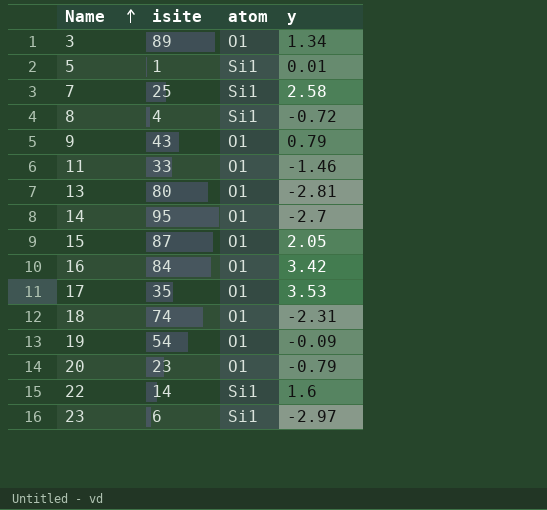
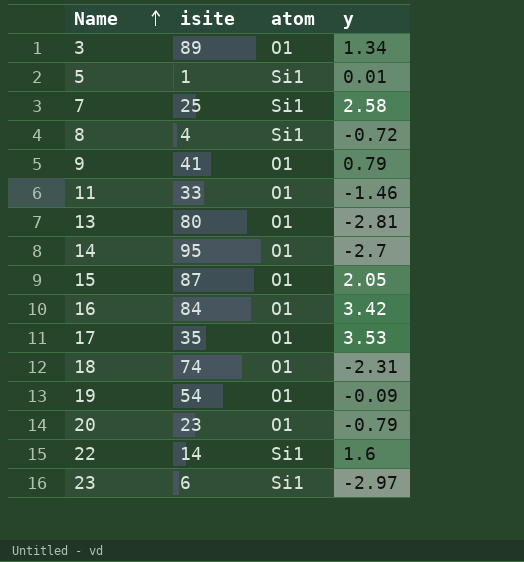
9 | isite: 43 -> 41

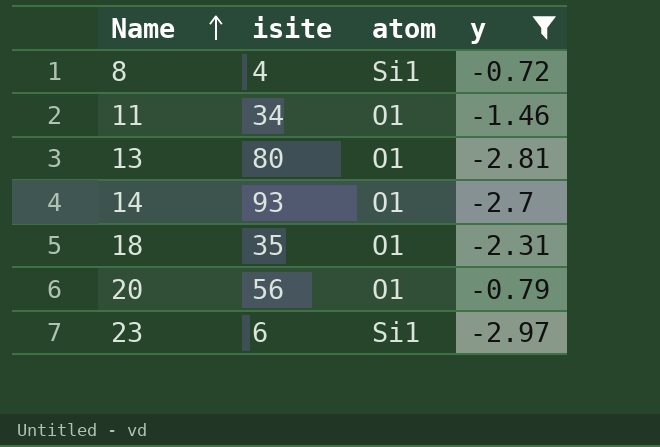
filter: none -> y <= -0.72
11 | isite: 33 -> 34
14 | isite: 95 -> 93
18 | isite: 74 -> 35
20 | isite: 23 -> 56

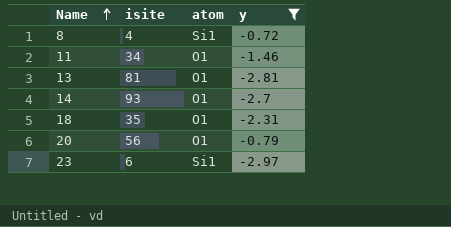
13 | isite: 80 -> 81

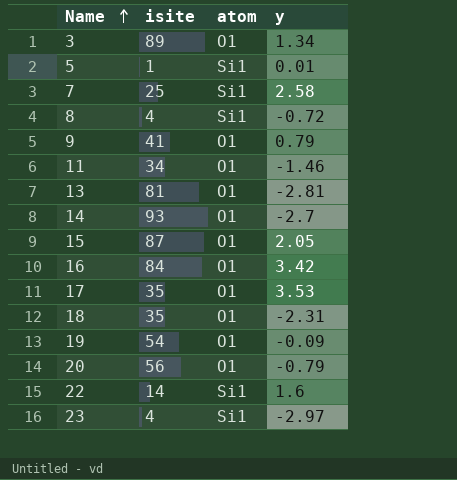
filter: y <= -0.72 -> none
23 | isite: 6 -> 4

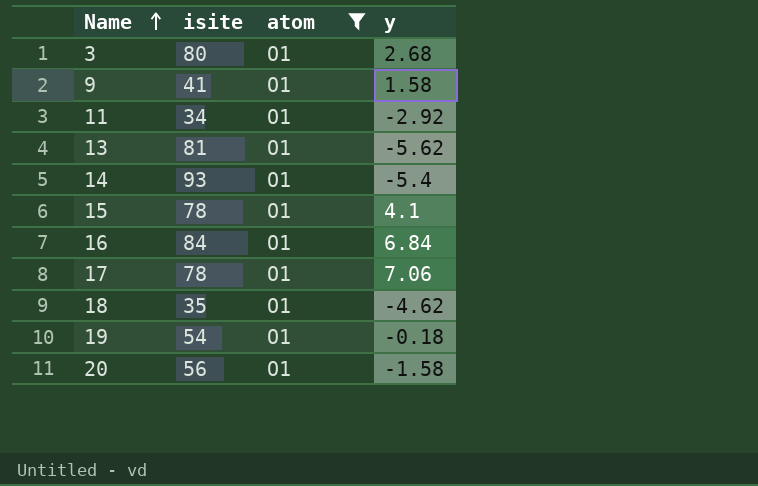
filter: none -> atom = O1
3 | isite: 89 -> 80
3 | y: 1.34 -> 2.68
9 | y: 0.79 -> 1.58
11 | y: -1.46 -> -2.92
13 | y: -2.81 -> -5.62
14 | y: -2.7 -> -5.4
15 | isite: 87 -> 78
15 | y: 2.05 -> 4.1
16 | y: 3.42 -> 6.84
17 | isite: 35 -> 78
17 | y: 3.53 -> 7.06
18 | y: -2.31 -> -4.62
19 | y: -0.09 -> -0.18
20 | y: -0.79 -> -1.58

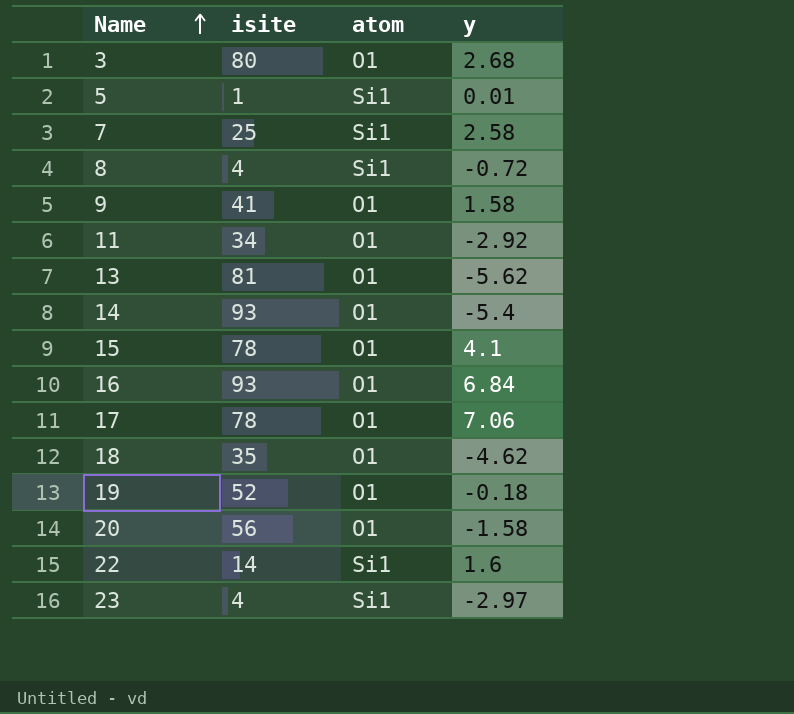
filter: atom = O1 -> none
16 | isite: 84 -> 93
19 | isite: 54 -> 52

